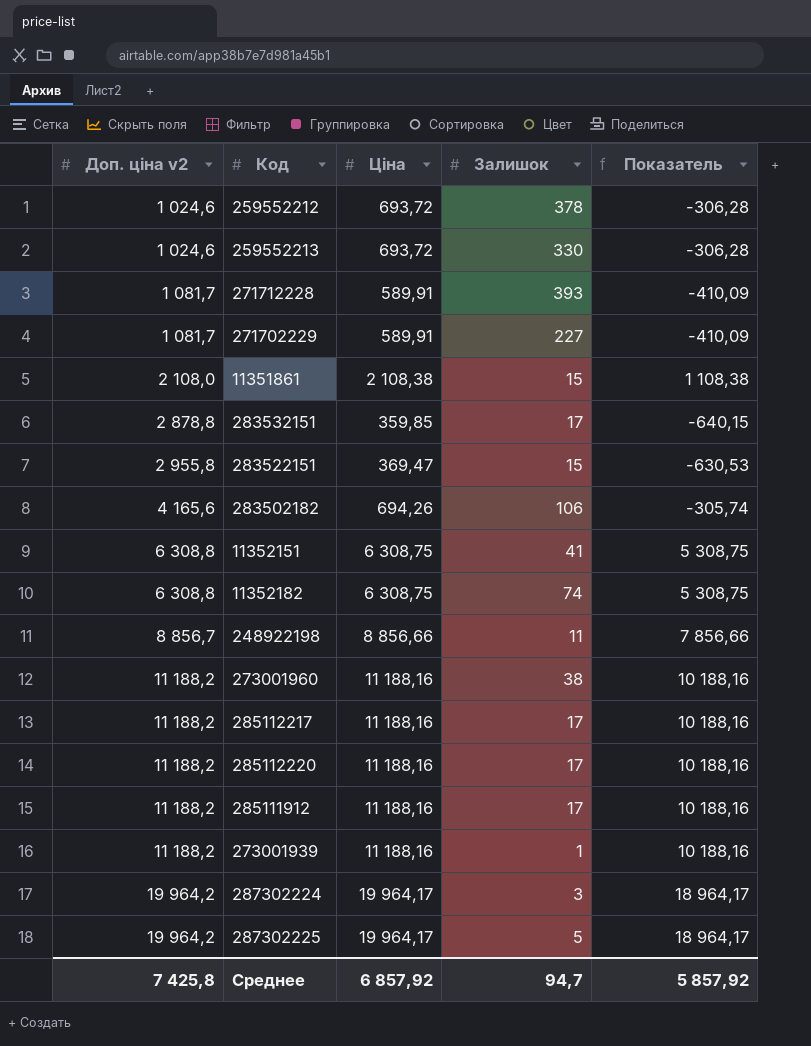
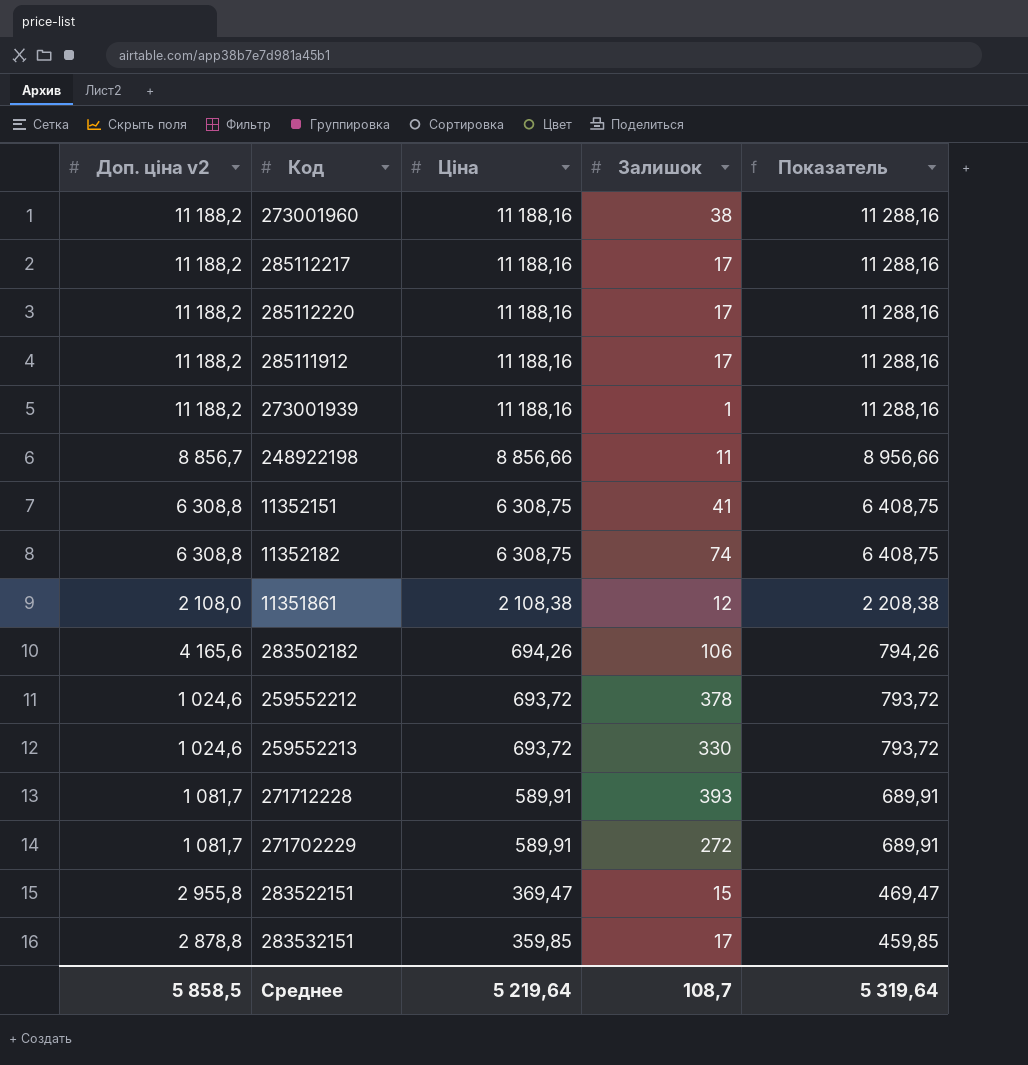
row order: Доп. ціна v2 ascending -> Ціна descending
column Показатель | formula: [Ціна] - 1000 -> [Ціна] + 100
row 287302224: 19 964,2 | 19 964,17 | 3 | 18 964,17 -> none
row 287302225: 19 964,2 | 19 964,17 | 5 | 18 964,17 -> none
11351861 | Залишок: 15 -> 12
271702229 | Залишок: 227 -> 272
Среднее | Доп. ціна v2: 7 425,8 -> 5 858,5
Среднее | Ціна: 6 857,92 -> 5 219,64
Среднее | Залишок: 94,7 -> 108,7
Среднее | Показатель: 5 857,92 -> 5 319,64

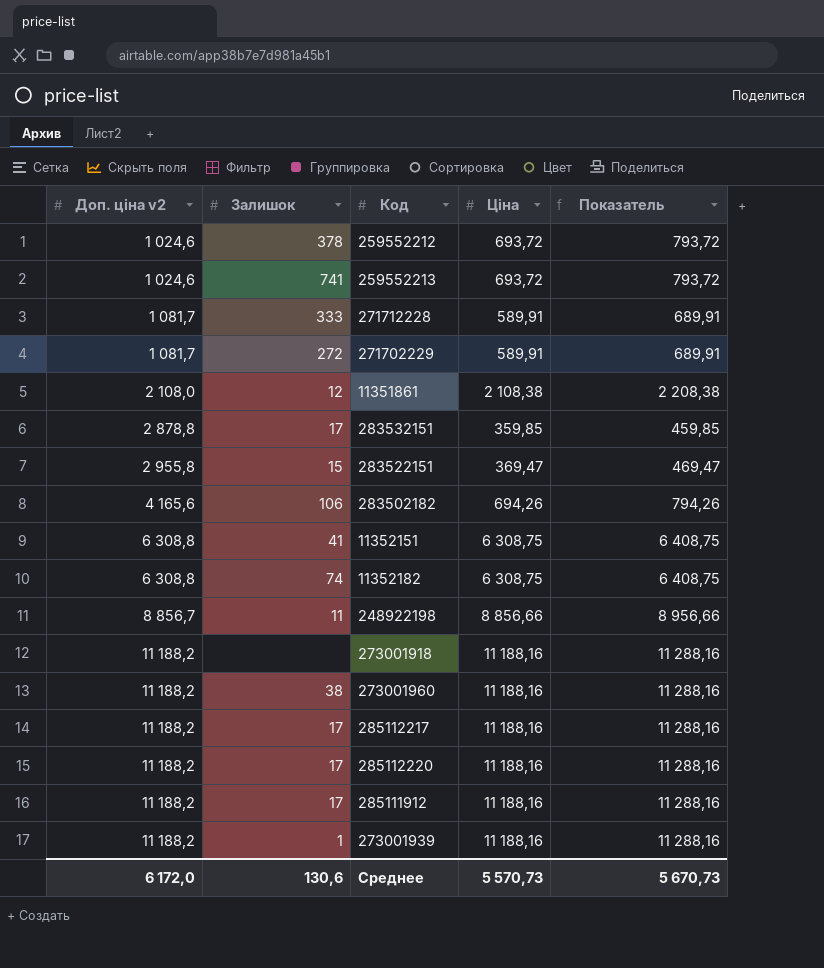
row order: Ціна descending -> Доп. ціна v2 ascending
column Залишок | position: 4 -> 2
259552213 | Залишок: 330 -> 741
271712228 | Залишок: 393 -> 333
row 273001918: none -> 11 188,2 | none | 11 188,16 | 11 288,16
Среднее | Доп. ціна v2: 5 858,5 -> 6 172,0
Среднее | Залишок: 108,7 -> 130,6
Среднее | Ціна: 5 219,64 -> 5 570,73
Среднее | Показатель: 5 319,64 -> 5 670,73

